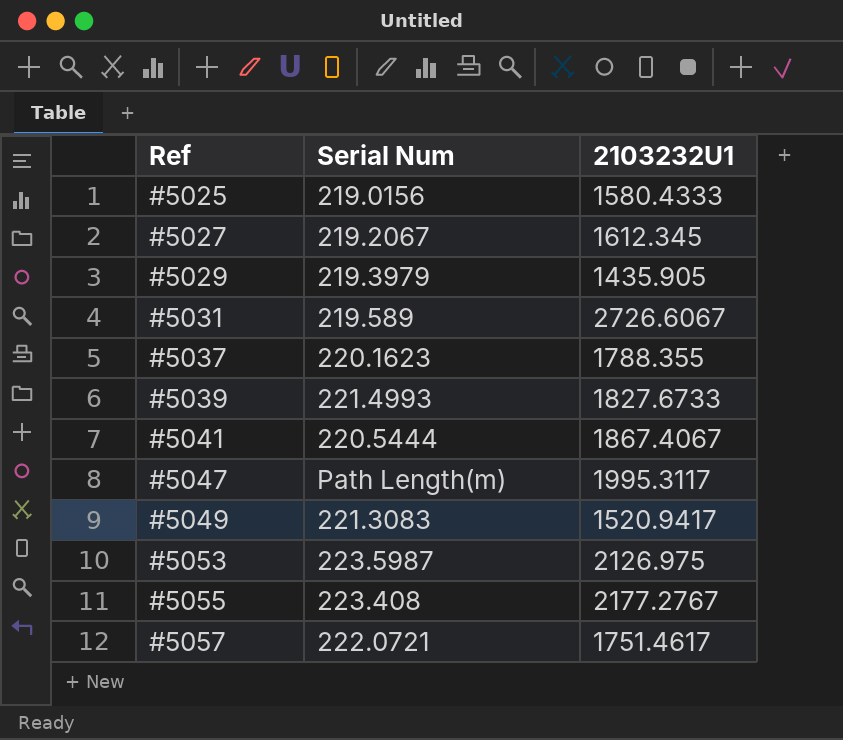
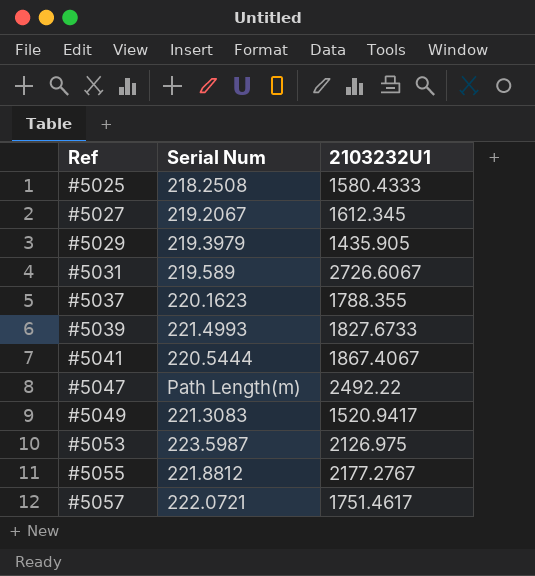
#5025 | Serial Num: 219.0156 -> 218.2508
#5047 | 2103232U1: 1995.3117 -> 2492.22
#5055 | Serial Num: 223.408 -> 221.8812

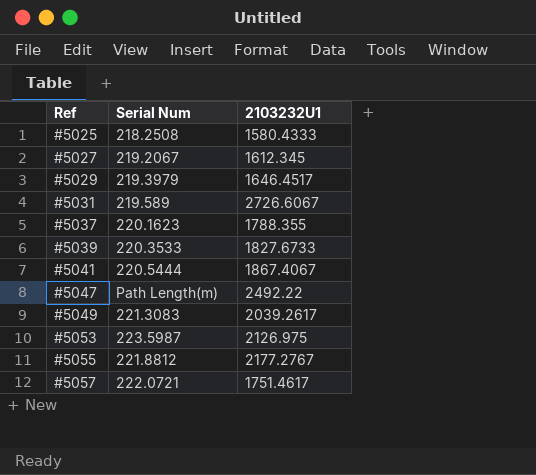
#5029 | 2103232U1: 1435.905 -> 1646.4517
#5039 | Serial Num: 221.4993 -> 220.3533
#5049 | 2103232U1: 1520.9417 -> 2039.2617

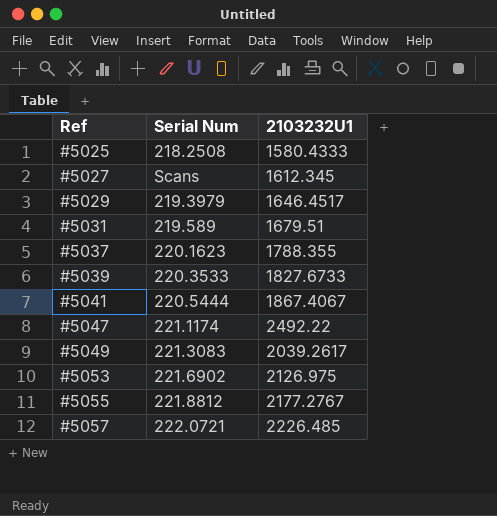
#5027 | Serial Num: 219.2067 -> Scans
#5031 | 2103232U1: 2726.6067 -> 1679.51
#5047 | Serial Num: Path Length(m) -> 221.1174
#5053 | Serial Num: 223.5987 -> 221.6902
#5057 | 2103232U1: 1751.4617 -> 2226.485

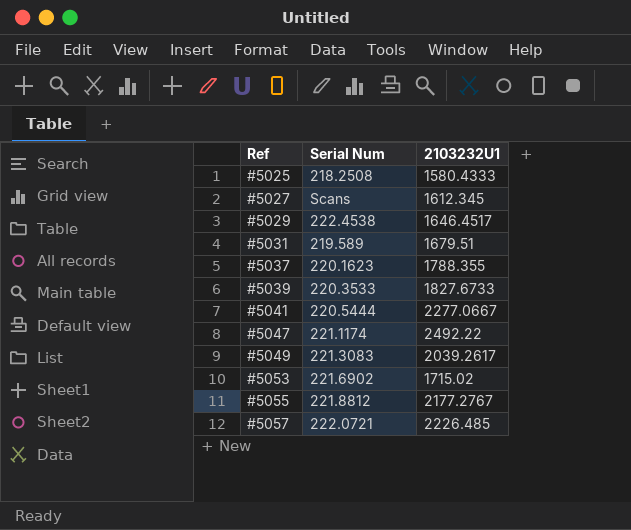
#5029 | Serial Num: 219.3979 -> 222.4538
#5041 | 2103232U1: 1867.4067 -> 2277.0667
#5053 | 2103232U1: 2126.975 -> 1715.02

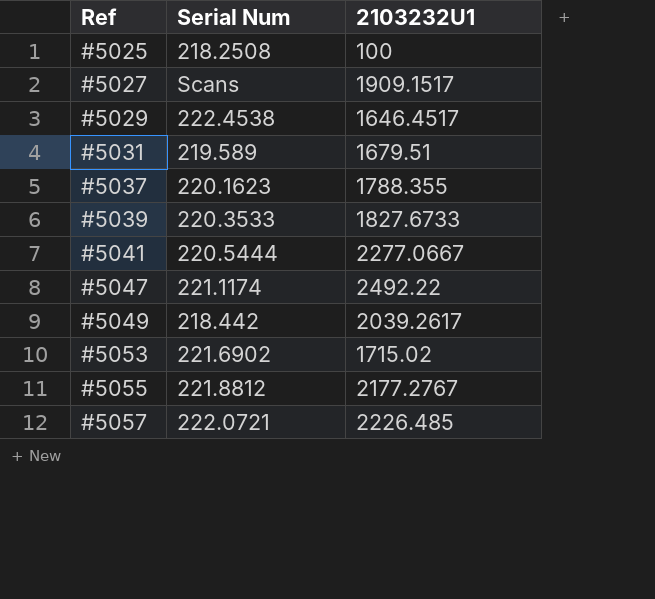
#5025 | 2103232U1: 1580.4333 -> 100
#5027 | 2103232U1: 1612.345 -> 1909.1517
#5049 | Serial Num: 221.3083 -> 218.442

